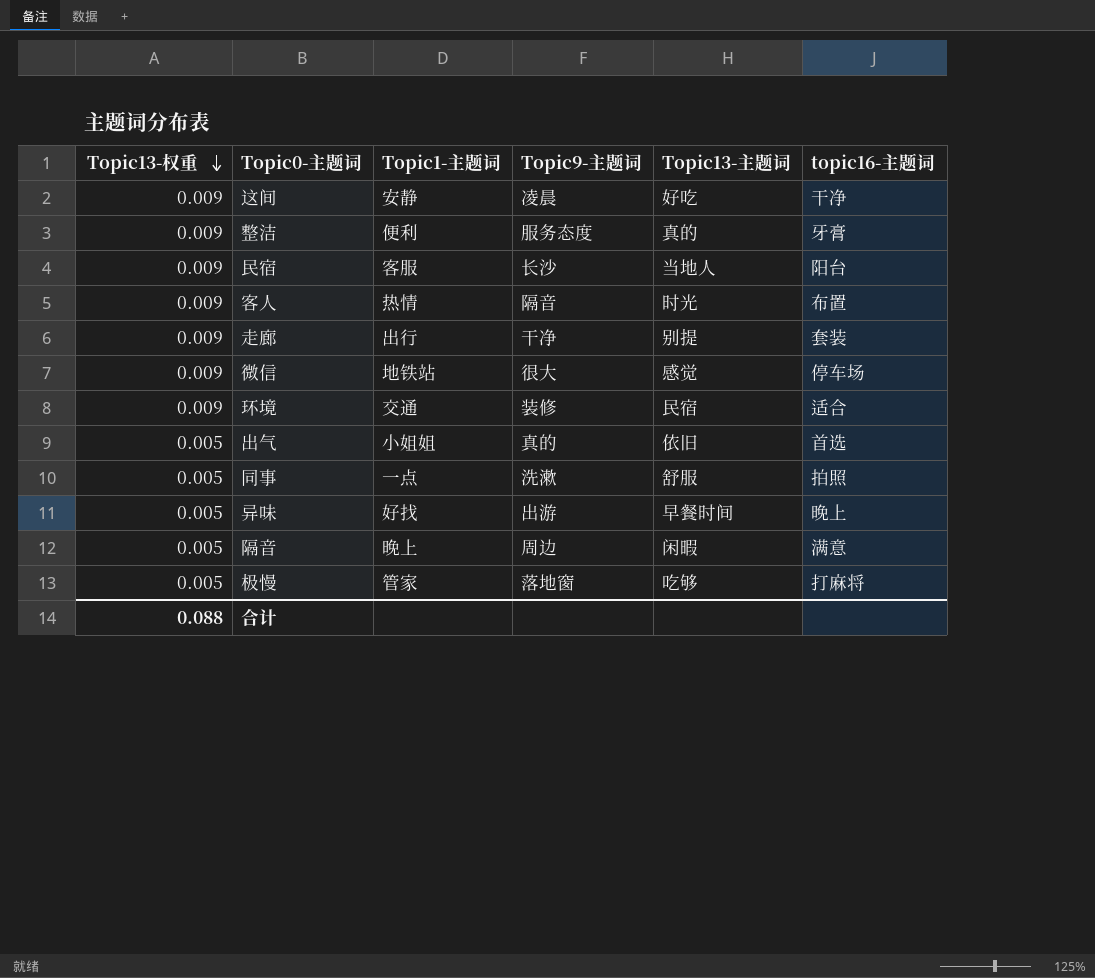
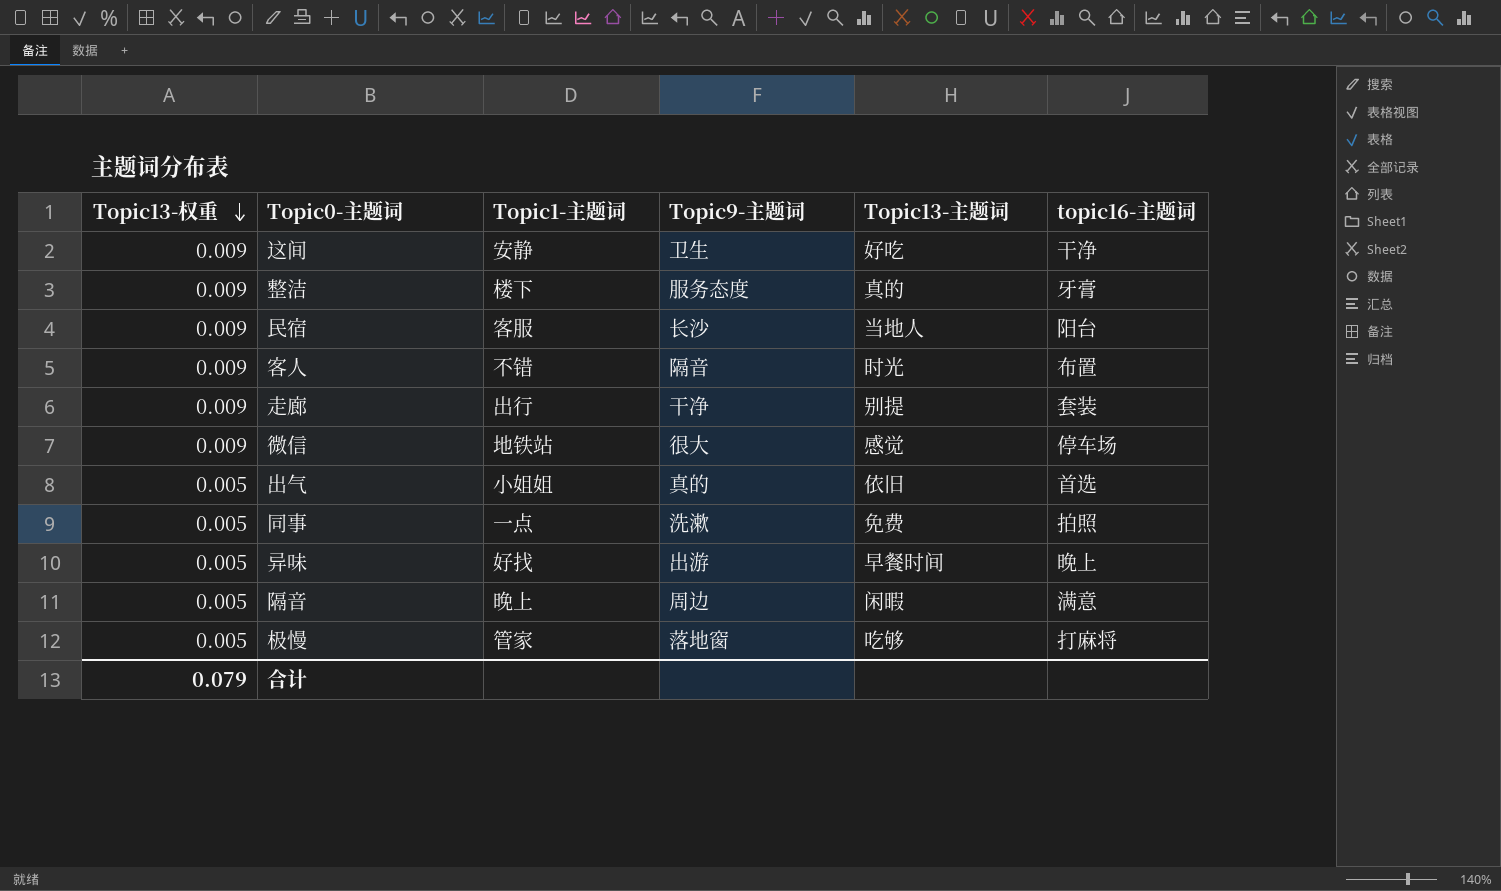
row 环境: 0.009 | 交通 | 装修 | 民宿 | 适合 -> none
这间 | Topic9-主题词: 凌晨 -> 卫生
整洁 | Topic1-主题词: 便利 -> 楼下
客人 | Topic1-主题词: 热情 -> 不错
同事 | Topic13-主题词: 舒服 -> 免费
合计 | Topic13-权重: 0.088 -> 0.079

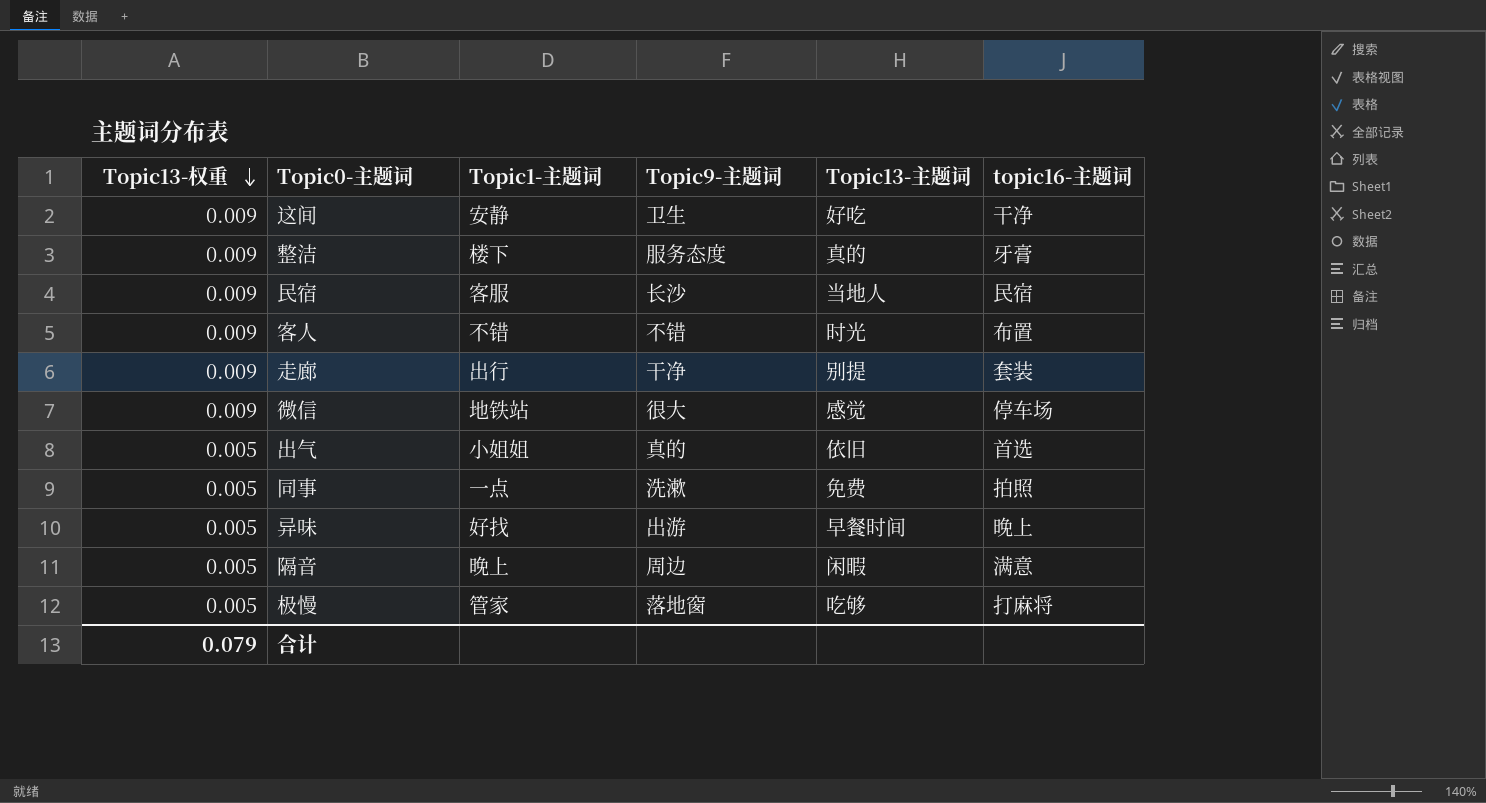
民宿 | topic16-主题词: 阳台 -> 民宿
客人 | Topic9-主题词: 隔音 -> 不错

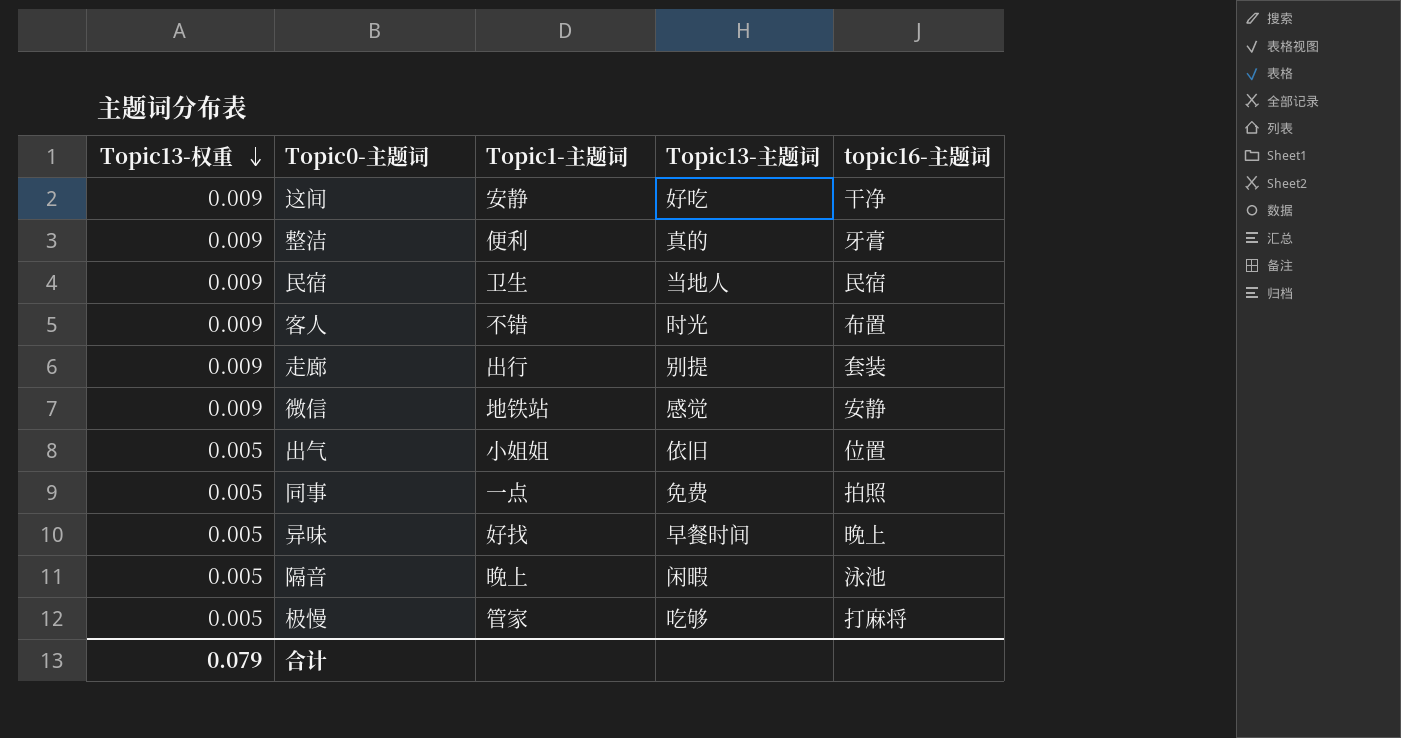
column Topic9-主题词 | position: 4 -> none
整洁 | Topic1-主题词: 楼下 -> 便利
民宿 | Topic1-主题词: 客服 -> 卫生
微信 | topic16-主题词: 停车场 -> 安静
出气 | topic16-主题词: 首选 -> 位置
隔音 | topic16-主题词: 满意 -> 泳池

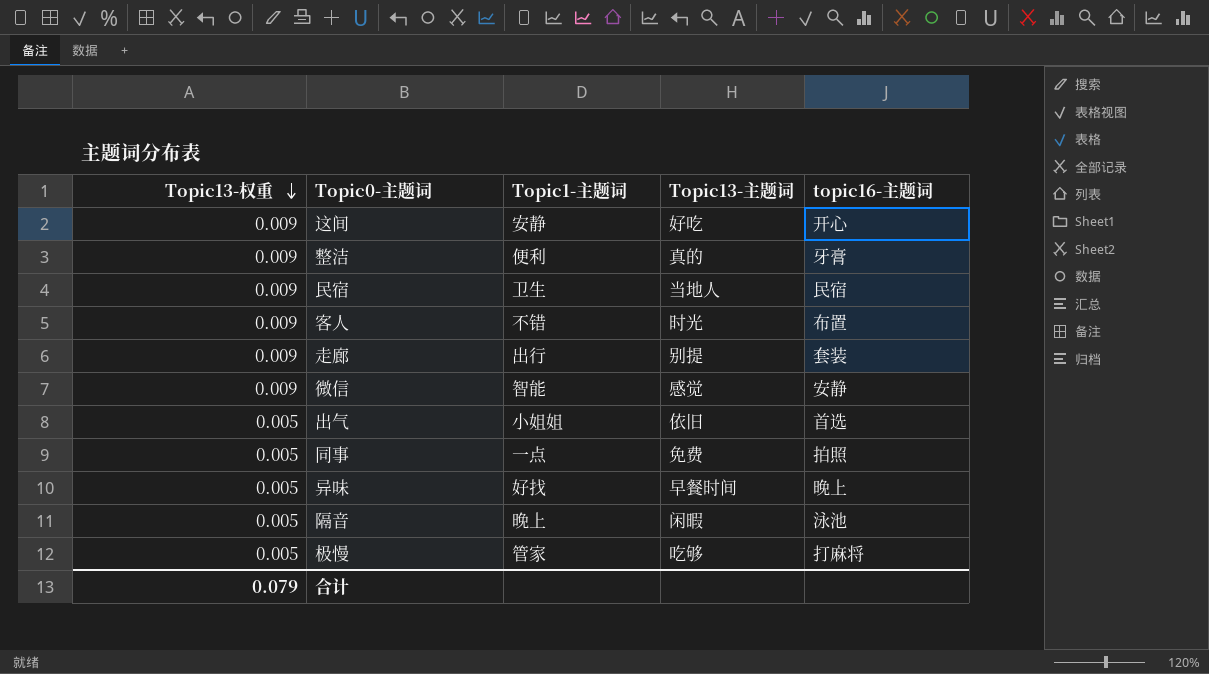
这间 | topic16-主题词: 干净 -> 开心
微信 | Topic1-主题词: 地铁站 -> 智能
出气 | topic16-主题词: 位置 -> 首选

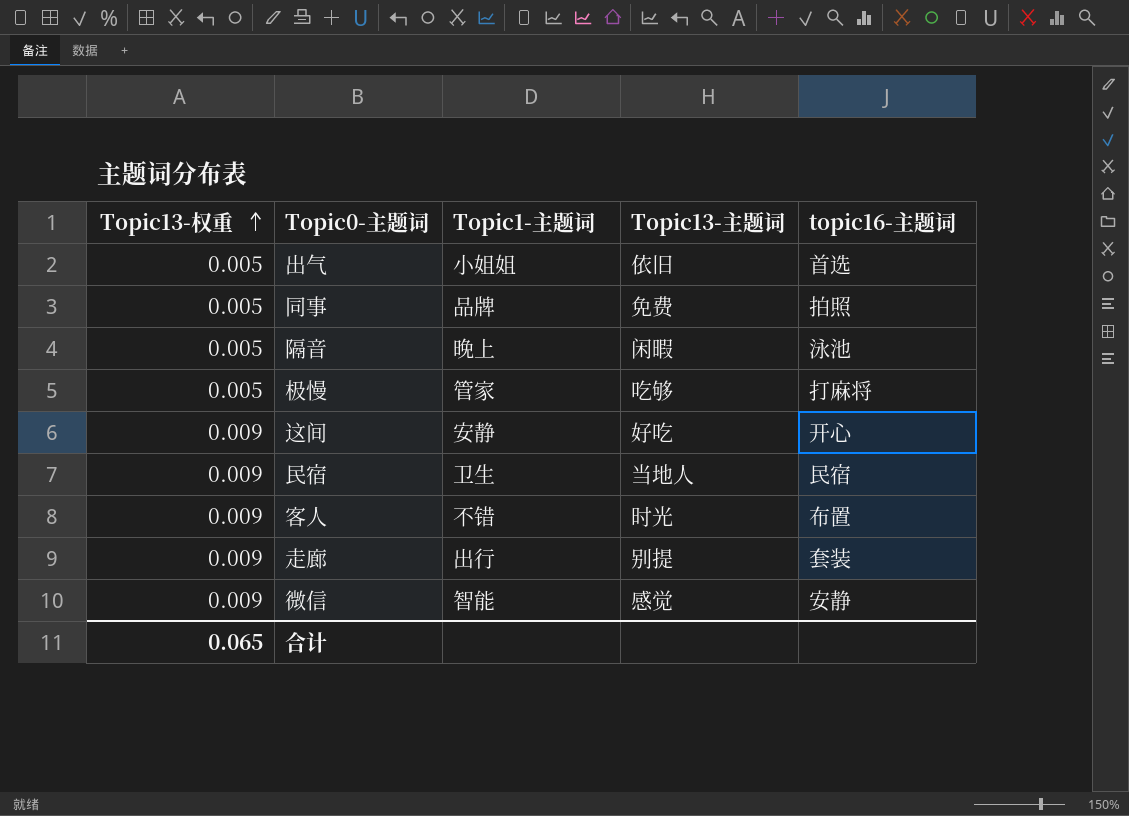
row order: Topic13-权重 descending -> Topic13-权重 ascending
row 整洁: 0.009 | 便利 | 真的 | 牙膏 -> none
row 异味: 0.005 | 好找 | 早餐时间 | 晚上 -> none
同事 | Topic1-主题词: 一点 -> 品牌
合计 | Topic13-权重: 0.079 -> 0.065

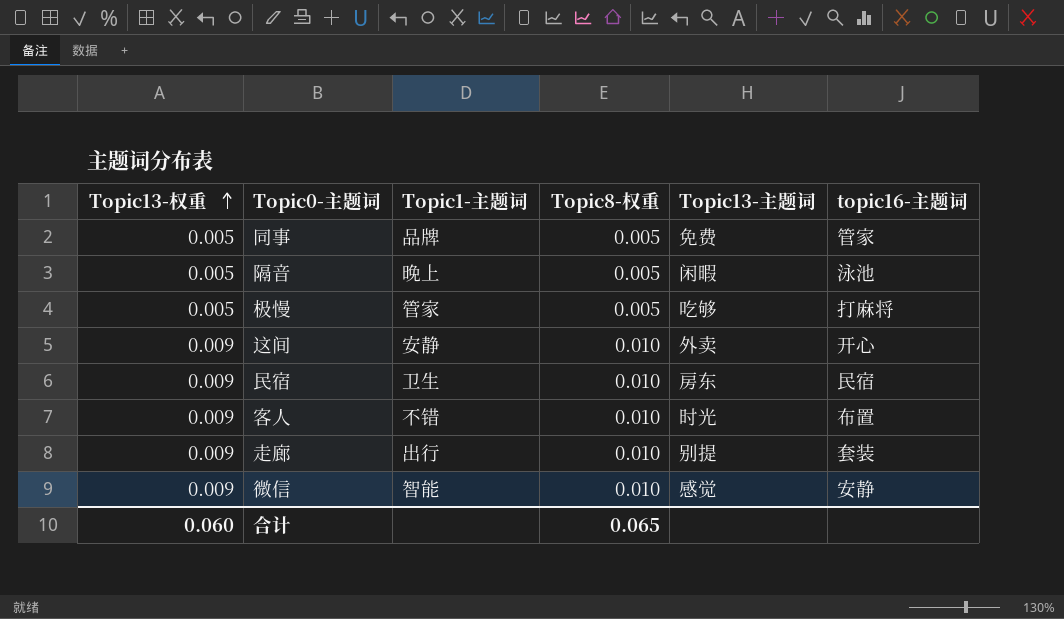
column Topic8-权重 | position: none -> 4
row 出气: 0.005 | 小姐姐 | 依旧 | 首选 -> none
同事 | topic16-主题词: 拍照 -> 管家
这间 | Topic13-主题词: 好吃 -> 外卖
民宿 | Topic13-主题词: 当地人 -> 房东
合计 | Topic13-权重: 0.065 -> 0.060

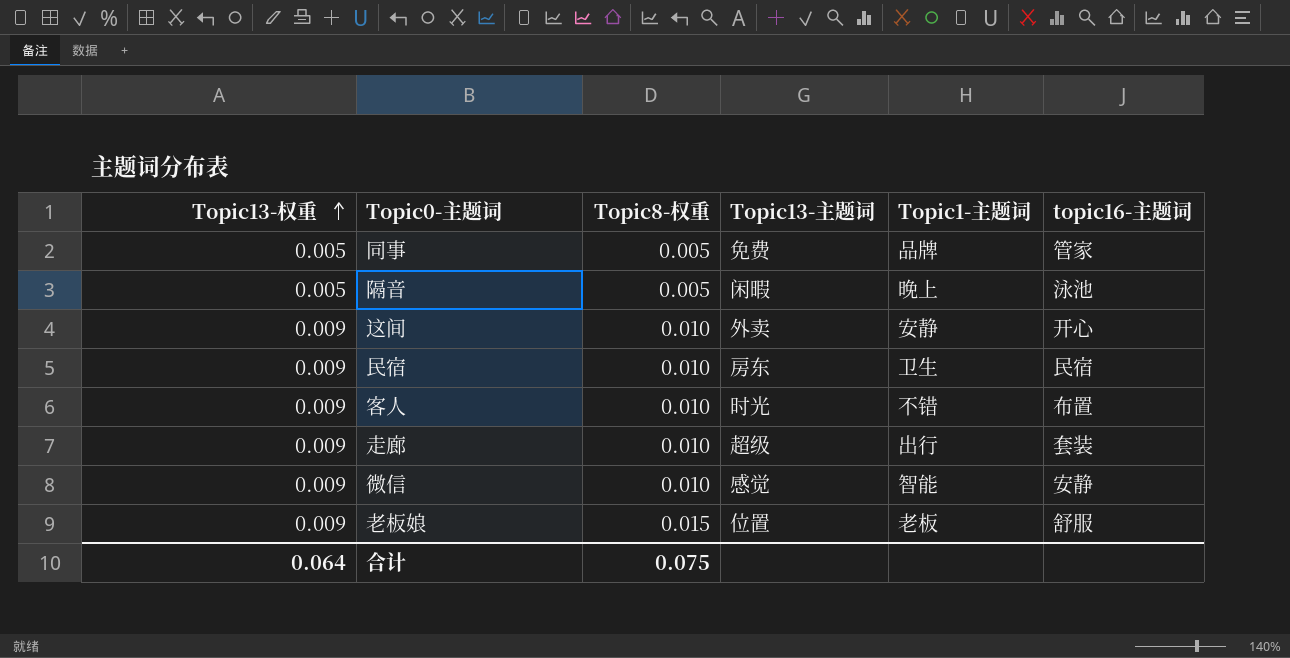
column Topic1-主题词 | position: 3 -> 5
row 极慢: 0.005 | 管家 | 0.005 | 吃够 | 打麻将 -> none
走廊 | Topic13-主题词: 别提 -> 超级
row 老板娘: none -> 0.009 | 0.015 | 位置 | 老板 | 舒服
合计 | Topic13-权重: 0.060 -> 0.064
合计 | Topic8-权重: 0.065 -> 0.075

